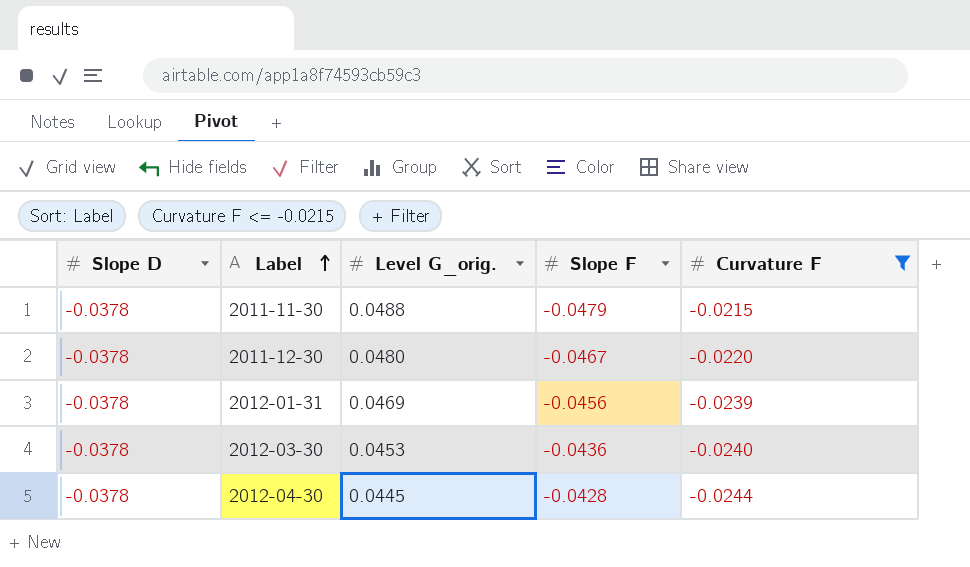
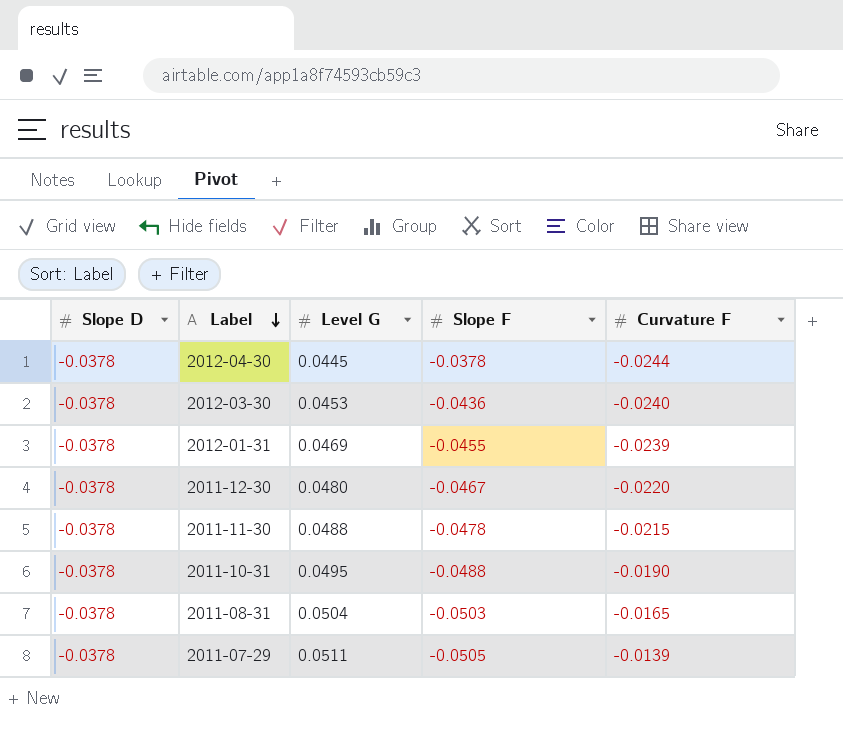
filter: Curvature F <= -0.0215 -> none
row order: Label ascending -> Label descending
column name: Level G_orig. -> Level G
2012-04-30 | Slope F: -0.0428 -> -0.0378
2012-01-31 | Slope F: -0.0456 -> -0.0455
2011-11-30 | Slope F: -0.0479 -> -0.0478

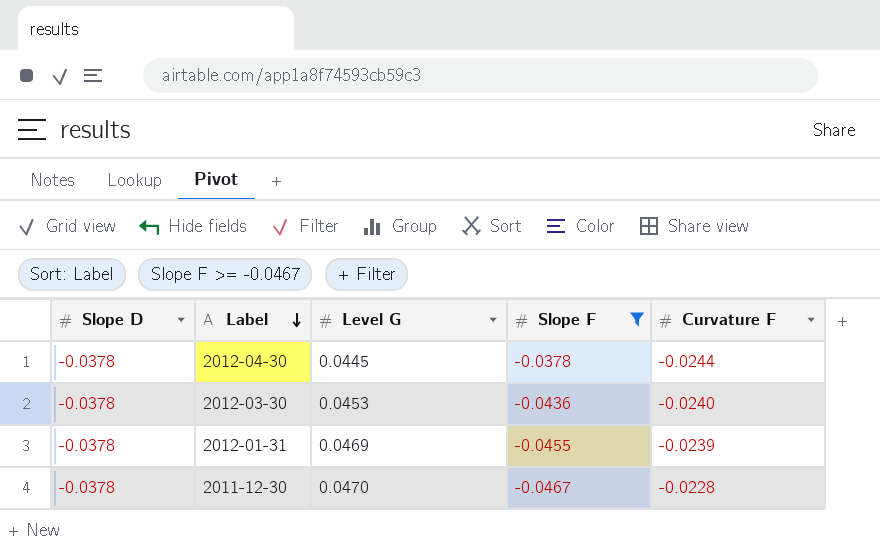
filter: none -> Slope F >= -0.0467
2011-12-30 | Level G: 0.0480 -> 0.0470
2011-12-30 | Curvature F: -0.0220 -> -0.0228

